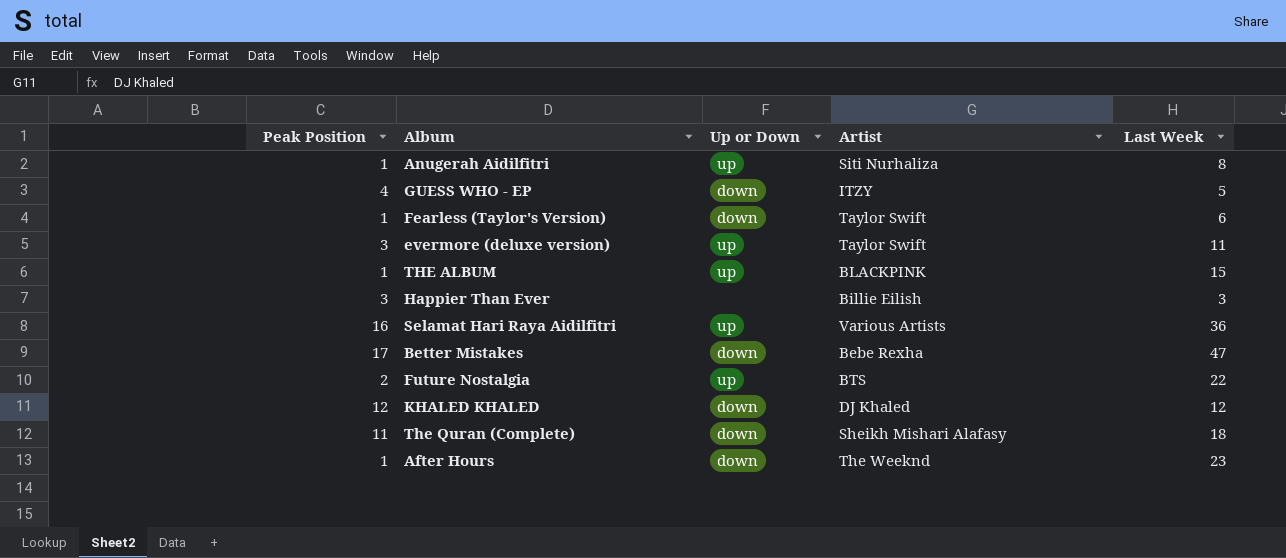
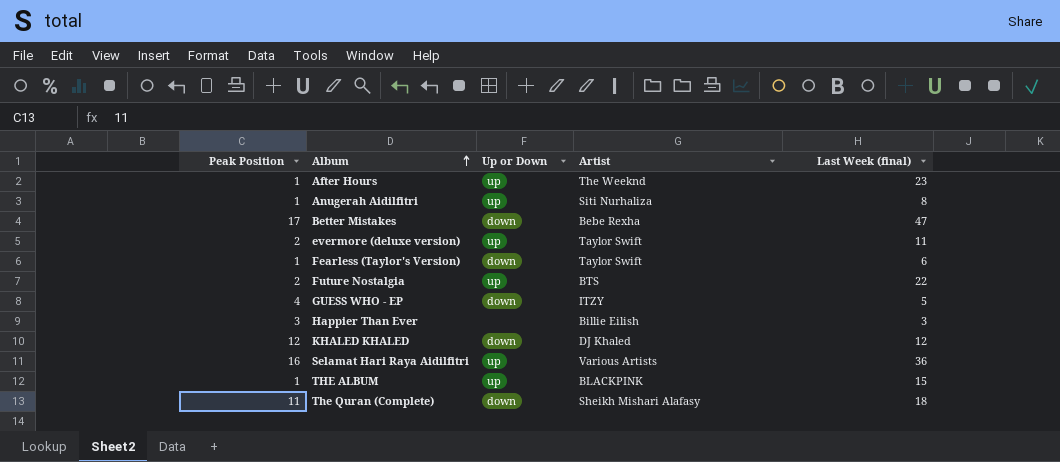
row order: none -> Album ascending
column name: Last Week -> Last Week (final)
After Hours | Up or Down: down -> up
evermore (deluxe version) | Peak Position: 3 -> 2

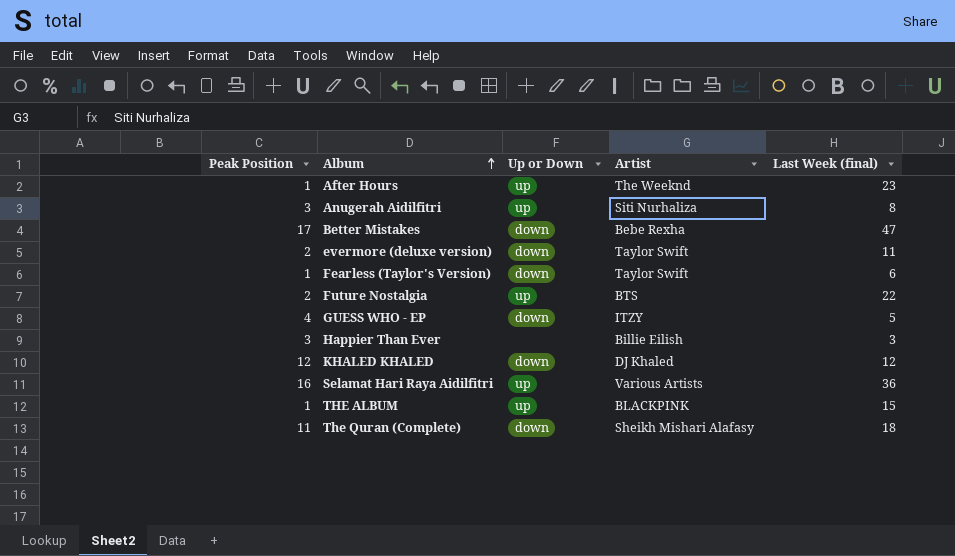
Anugerah Aidilfitri | Peak Position: 1 -> 3
evermore (deluxe version) | Up or Down: up -> down

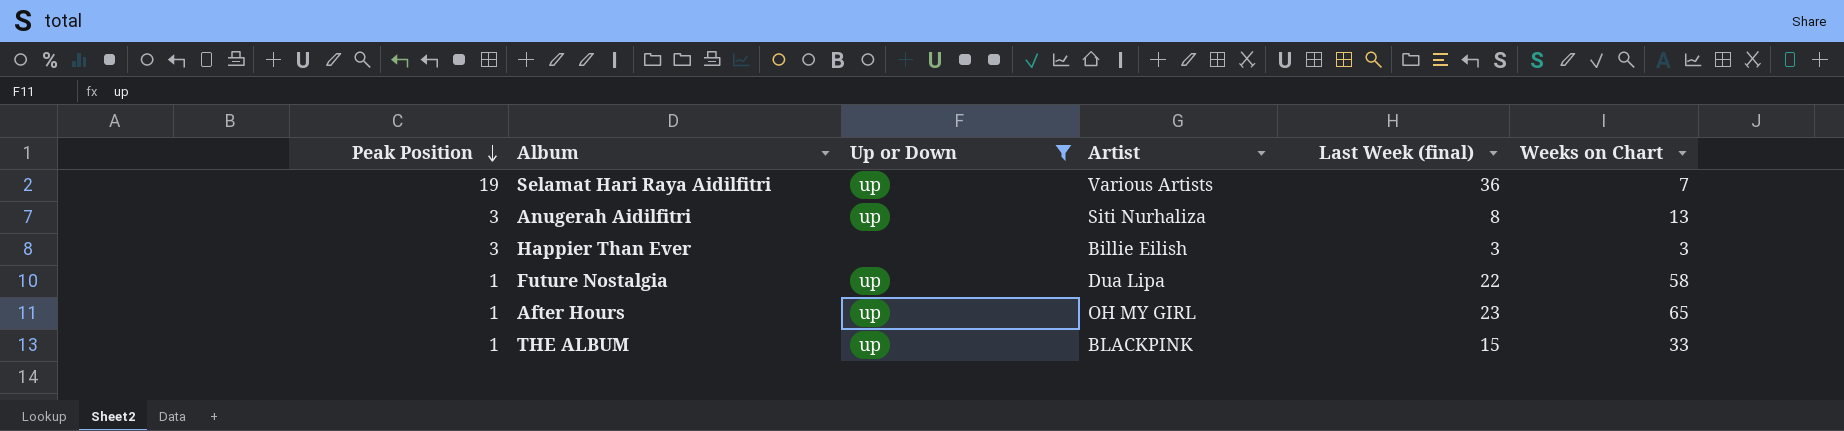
filter: none -> Up or Down != down
row order: Album ascending -> Peak Position descending
column Weeks on Chart | position: none -> 6
Selamat Hari Raya Aidilfitri | Peak Position: 16 -> 19
Future Nostalgia | Peak Position: 2 -> 1
Future Nostalgia | Artist: BTS -> Dua Lipa
After Hours | Artist: The Weeknd -> OH MY GIRL

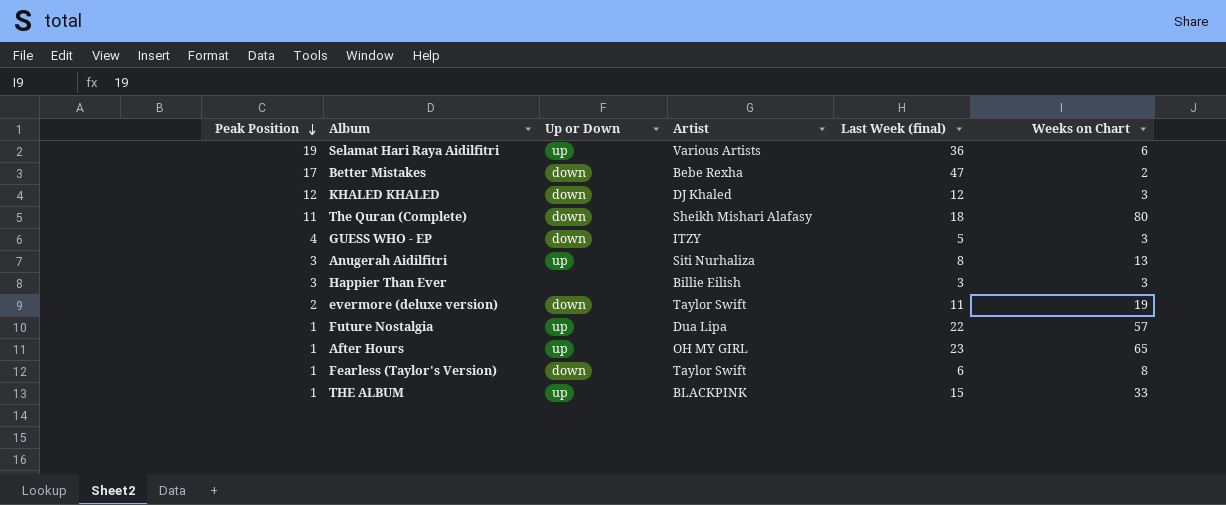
filter: Up or Down != down -> none
Selamat Hari Raya Aidilfitri | Weeks on Chart: 7 -> 6
Future Nostalgia | Weeks on Chart: 58 -> 57

